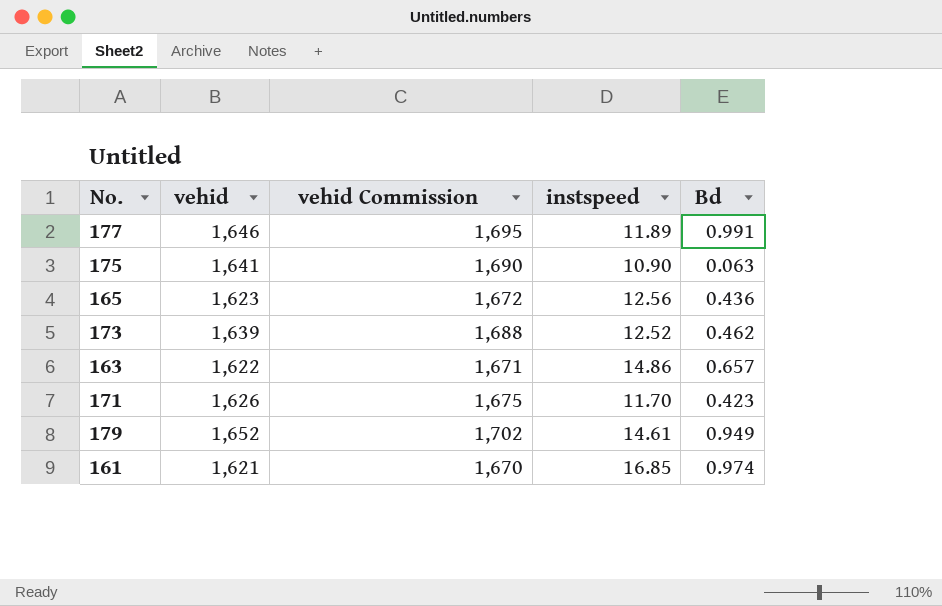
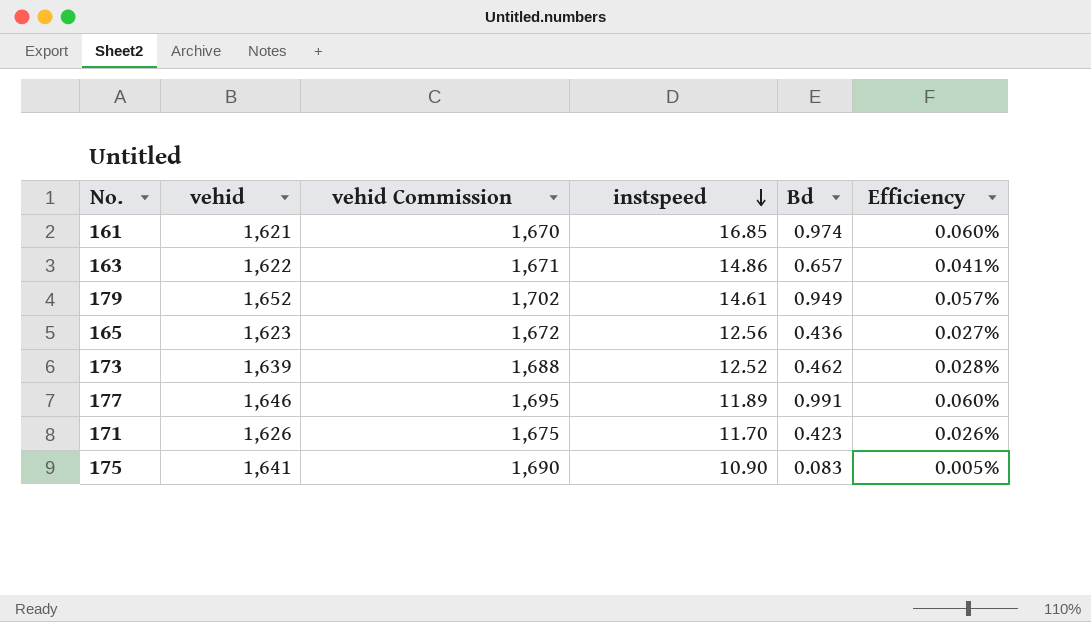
row order: none -> instspeed descending
column Efficiency | formula: none -> [Bd] / [vehid]
175 | Bd: 0.063 -> 0.083

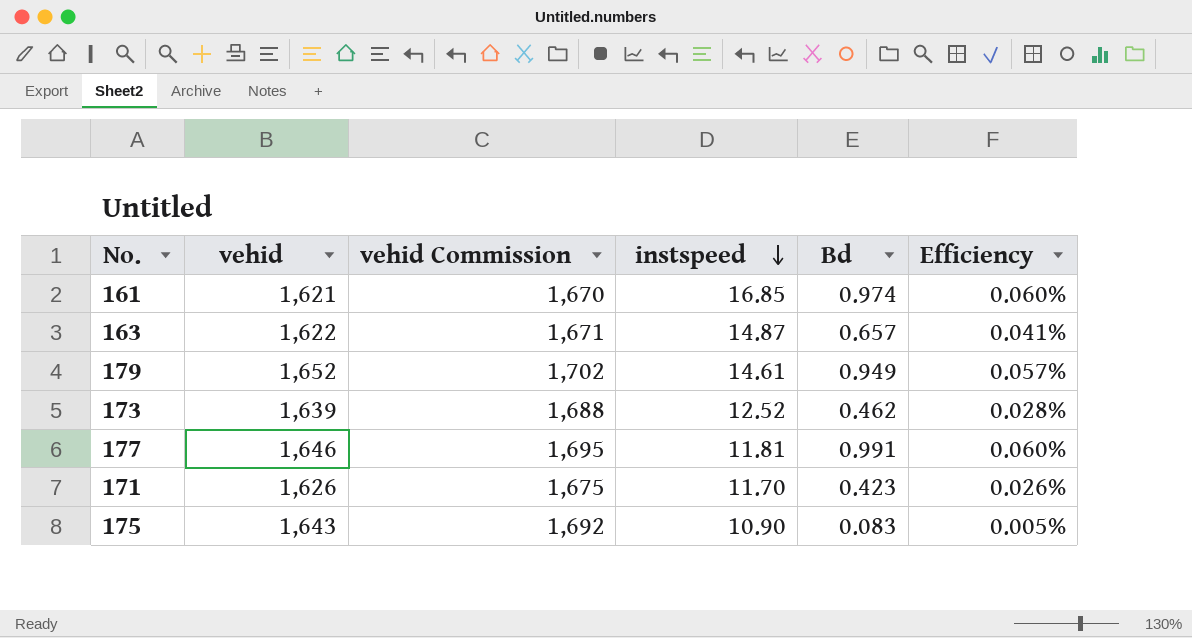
row 165: 1,623 | 1,672 | 12.56 | 0.436 | 0.027% -> none
163 | instspeed: 14.86 -> 14.87
177 | instspeed: 11.89 -> 11.81
175 | vehid: 1,641 -> 1,643
175 | vehid Commission: 1,690 -> 1,692

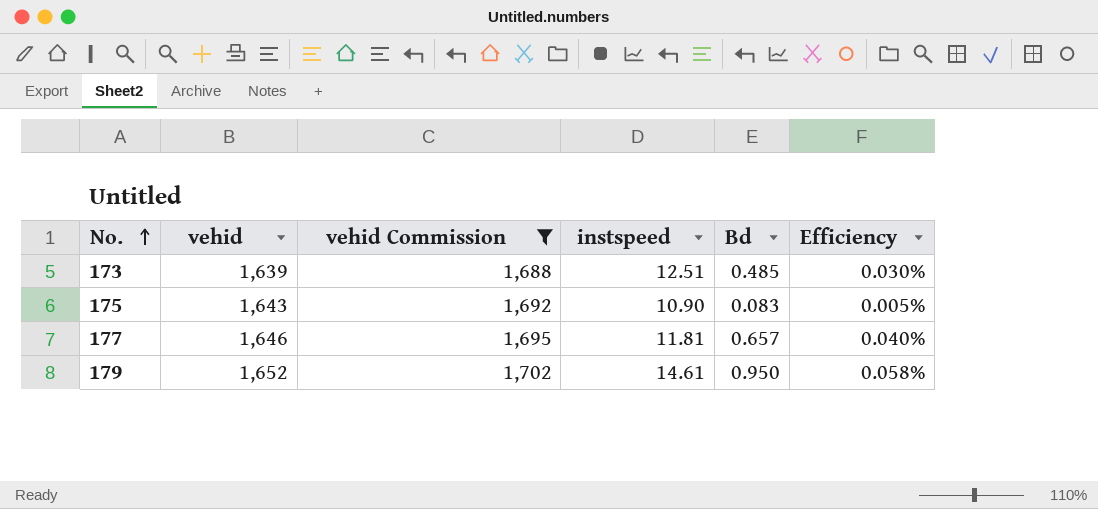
filter: none -> vehid Commission >= 1,688
row order: instspeed descending -> No. ascending
173 | instspeed: 12.52 -> 12.51
173 | Bd: 0.462 -> 0.485
173 | Efficiency: 0.028% -> 0.030%
177 | Bd: 0.991 -> 0.657
177 | Efficiency: 0.060% -> 0.040%
179 | Bd: 0.949 -> 0.950
179 | Efficiency: 0.057% -> 0.058%

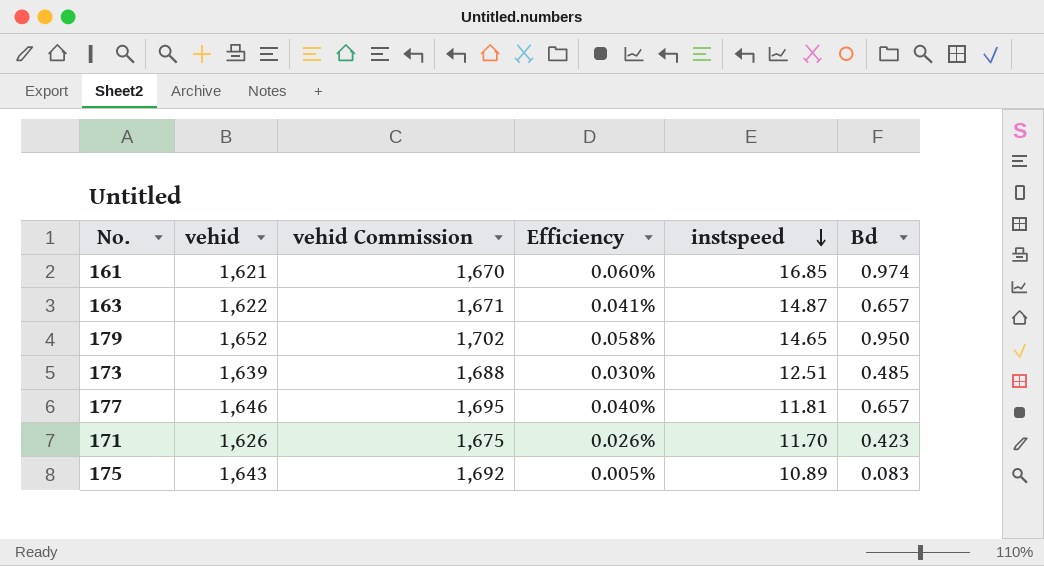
filter: vehid Commission >= 1,688 -> none
row order: No. ascending -> instspeed descending
column Efficiency | position: 6 -> 4
179 | instspeed: 14.61 -> 14.65
175 | instspeed: 10.90 -> 10.89

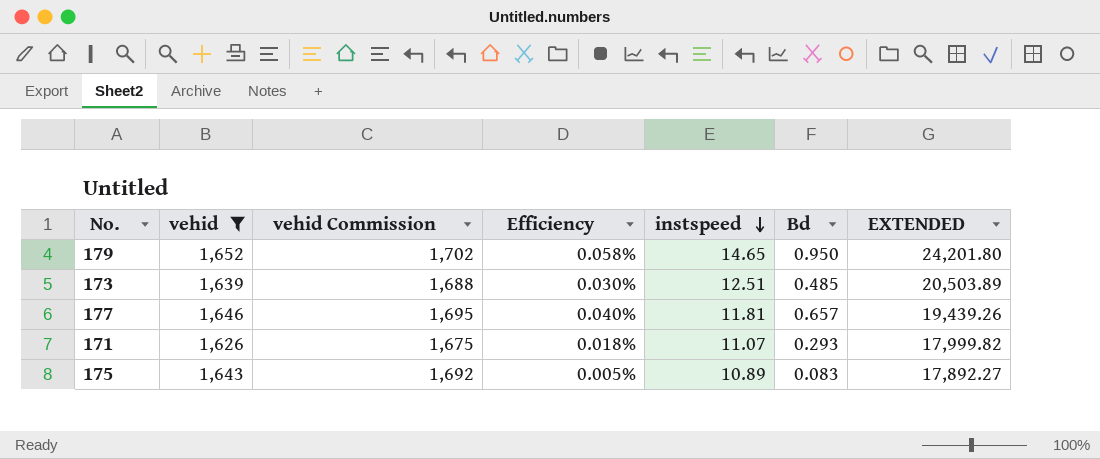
filter: none -> vehid >= 1,626
column EXTENDED | formula: none -> [vehid] * [instspeed]
171 | Efficiency: 0.026% -> 0.018%
171 | instspeed: 11.70 -> 11.07
171 | Bd: 0.423 -> 0.293

